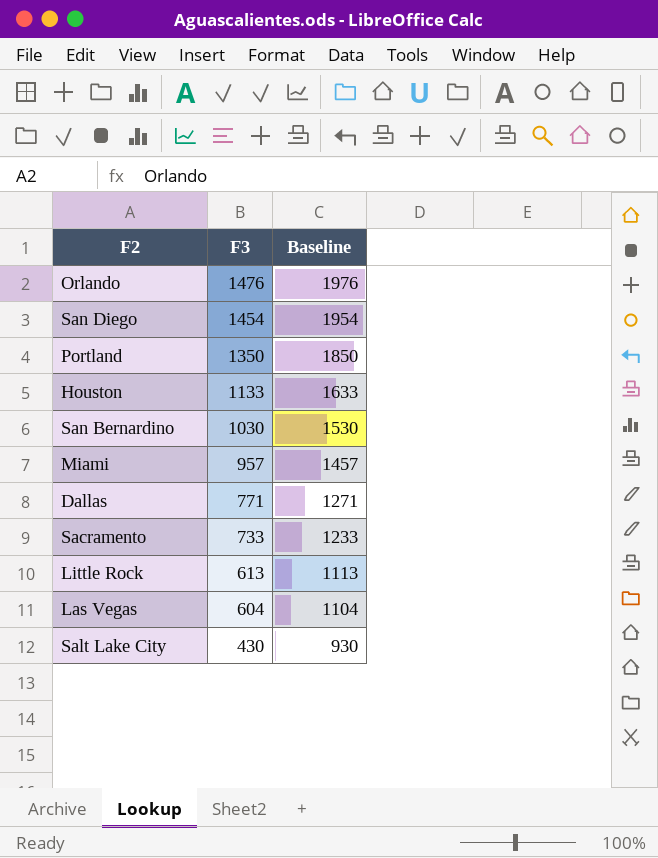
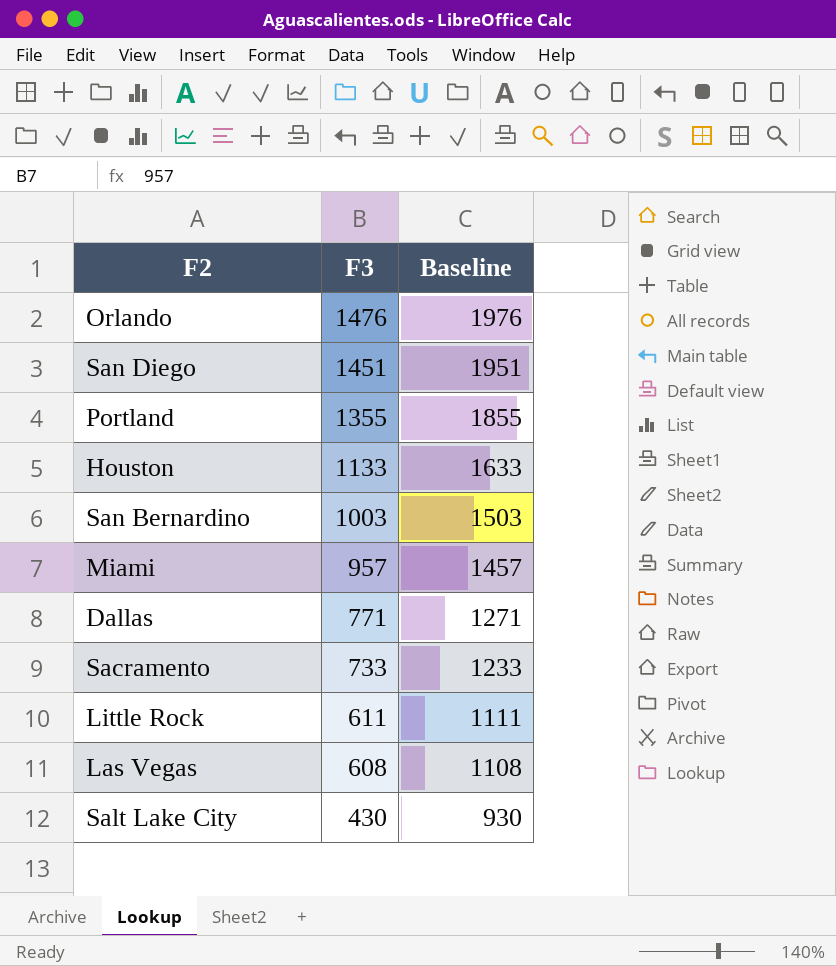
San Diego | F3: 1454 -> 1451
San Diego | Baseline: 1954 -> 1951
Portland | F3: 1350 -> 1355
Portland | Baseline: 1850 -> 1855
San Bernardino | F3: 1030 -> 1003
San Bernardino | Baseline: 1530 -> 1503
Little Rock | F3: 613 -> 611
Little Rock | Baseline: 1113 -> 1111
Las Vegas | F3: 604 -> 608
Las Vegas | Baseline: 1104 -> 1108

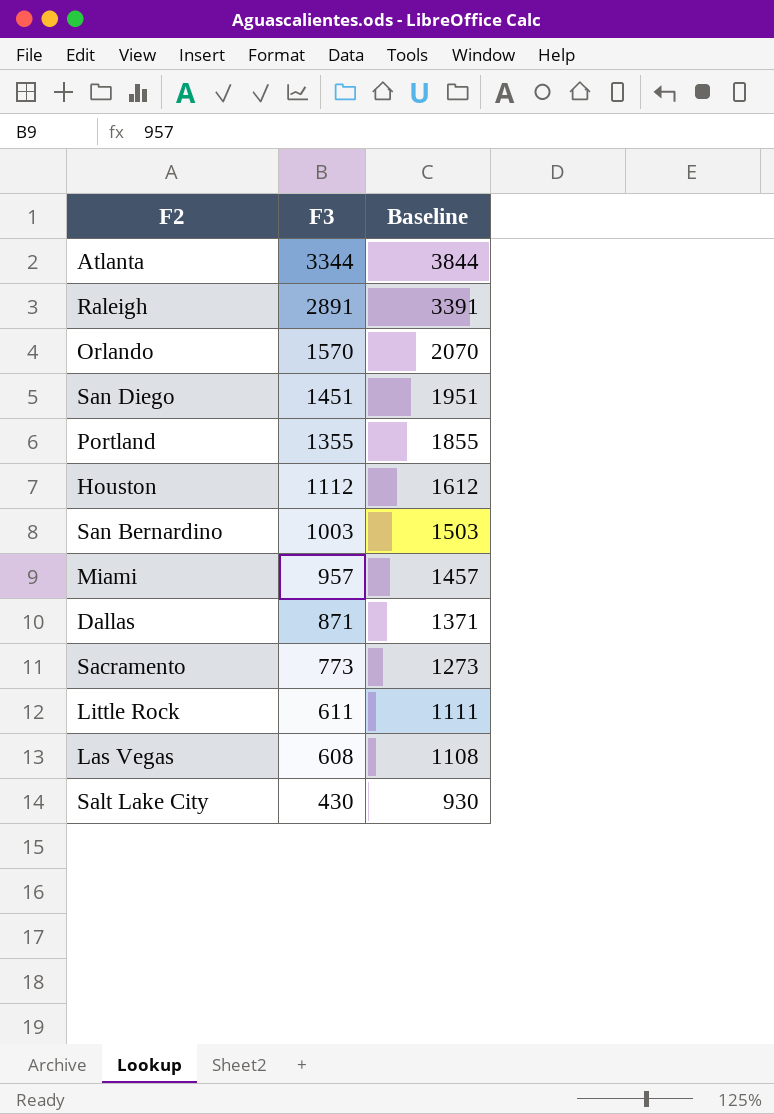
row Atlanta: none -> 3344 | 3844
row Raleigh: none -> 2891 | 3391
Orlando | F3: 1476 -> 1570
Orlando | Baseline: 1976 -> 2070
Houston | F3: 1133 -> 1112
Houston | Baseline: 1633 -> 1612
Dallas | F3: 771 -> 871
Dallas | Baseline: 1271 -> 1371
Sacramento | F3: 733 -> 773
Sacramento | Baseline: 1233 -> 1273

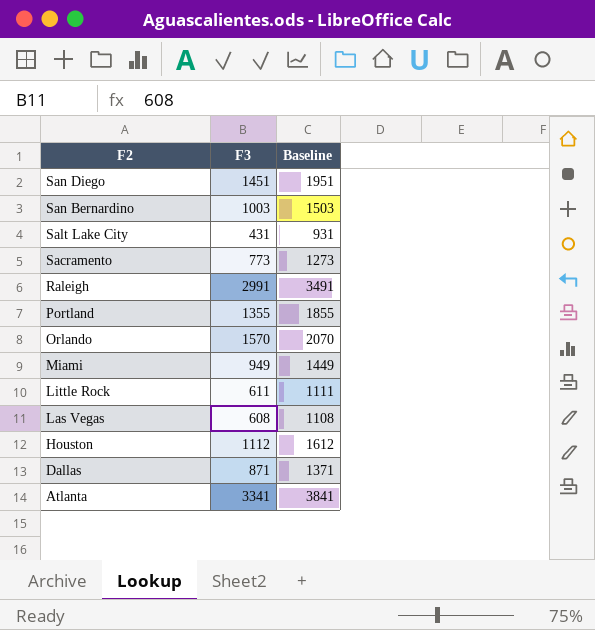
row order: F3 descending -> F2 descending
Salt Lake City | F3: 430 -> 431
Salt Lake City | Baseline: 930 -> 931
Raleigh | F3: 2891 -> 2991
Raleigh | Baseline: 3391 -> 3491
Miami | F3: 957 -> 949
Miami | Baseline: 1457 -> 1449
Atlanta | F3: 3344 -> 3341
Atlanta | Baseline: 3844 -> 3841

